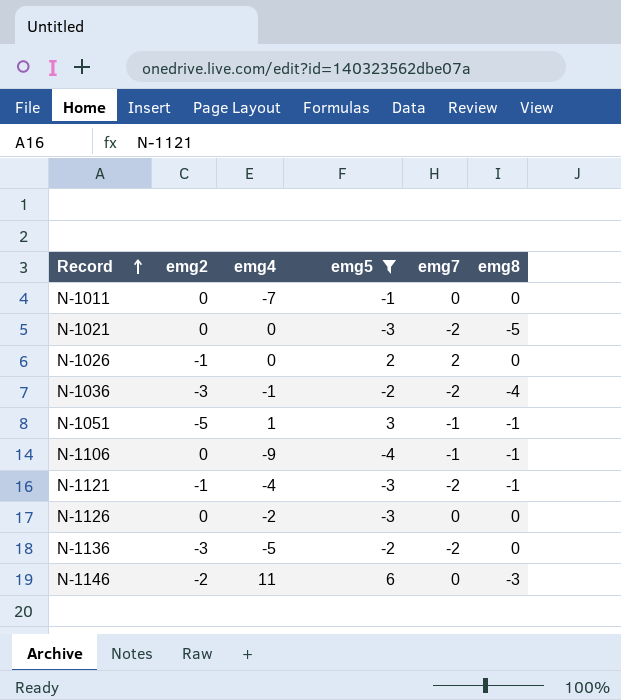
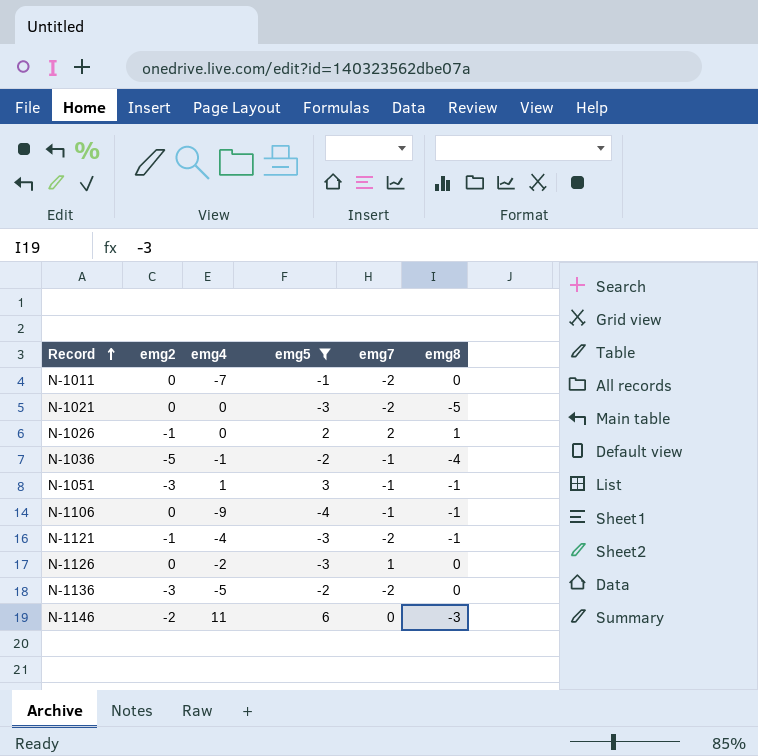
N-1011 | emg7: 0 -> -2
N-1026 | emg8: 0 -> 1
N-1036 | emg2: -3 -> -5
N-1036 | emg7: -2 -> -1
N-1051 | emg2: -5 -> -3
N-1126 | emg7: 0 -> 1

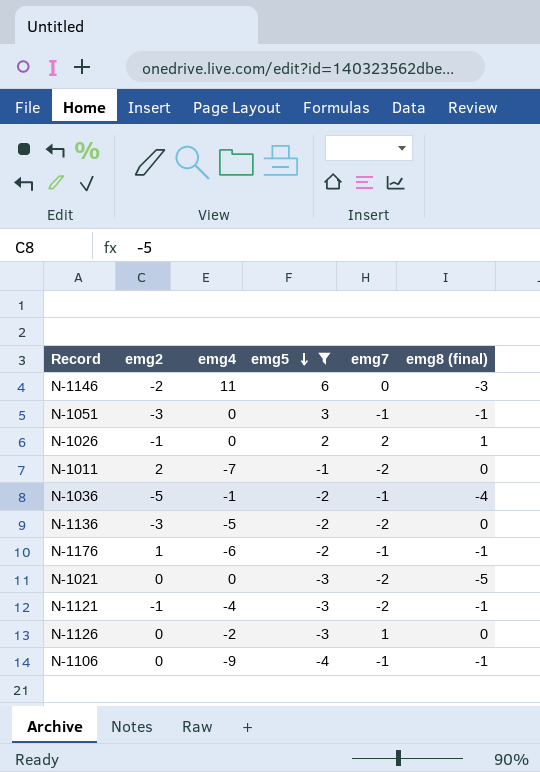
row order: Record ascending -> emg5 descending
column name: emg8 -> emg8 (final)
N-1051 | emg4: 1 -> 0
N-1011 | emg2: 0 -> 2
row N-1176: none -> 1 | -6 | -2 | -1 | -1

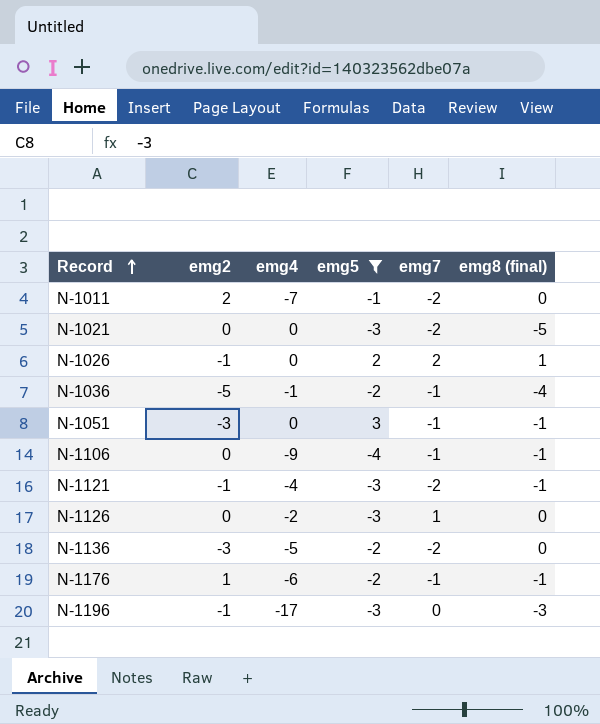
row order: emg5 descending -> Record ascending
row N-1146: -2 | 11 | 6 | 0 | -3 -> none
row N-1196: none -> -1 | -17 | -3 | 0 | -3

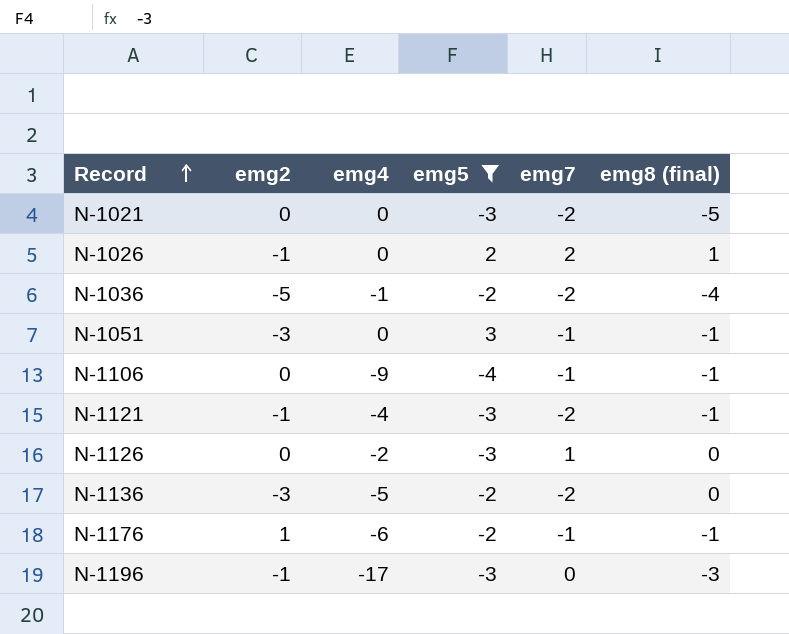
row N-1011: 2 | -7 | -1 | -2 | 0 -> none
N-1036 | emg7: -1 -> -2

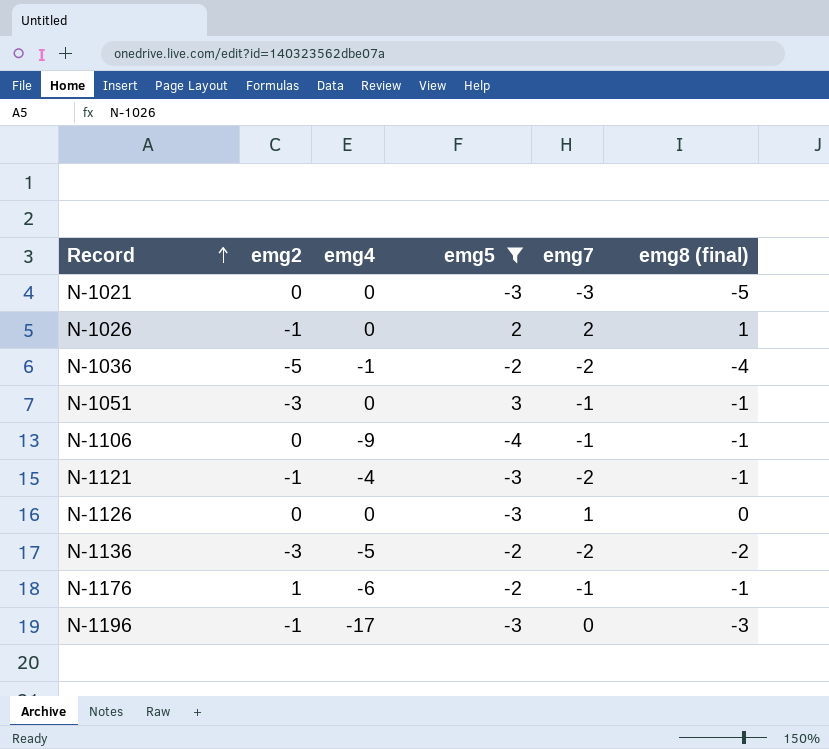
N-1021 | emg7: -2 -> -3
N-1126 | emg4: -2 -> 0
N-1136 | emg8 (final): 0 -> -2

